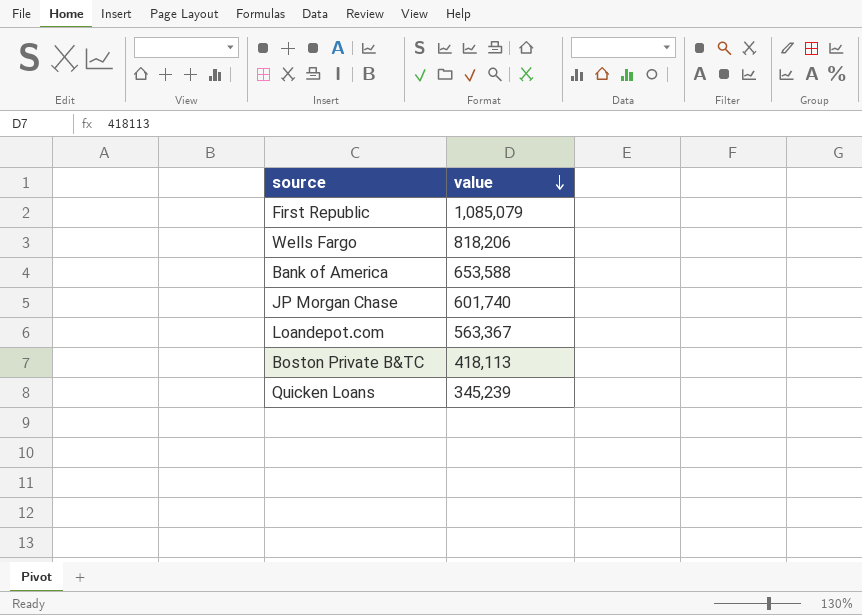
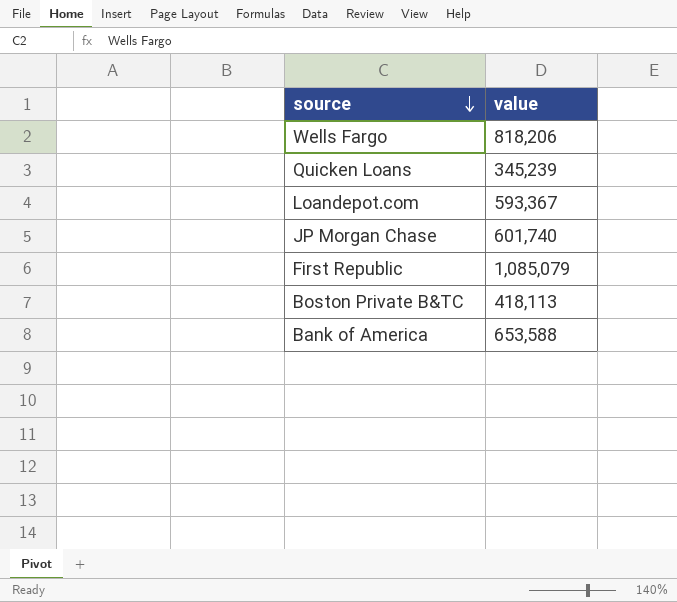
row order: value descending -> source descending
Loandepot.com | value: 563,367 -> 593,367

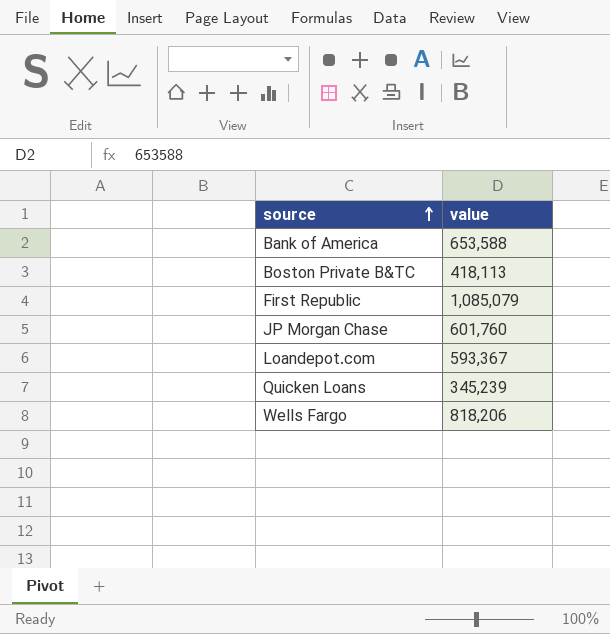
row order: source descending -> source ascending
JP Morgan Chase | value: 601,740 -> 601,760

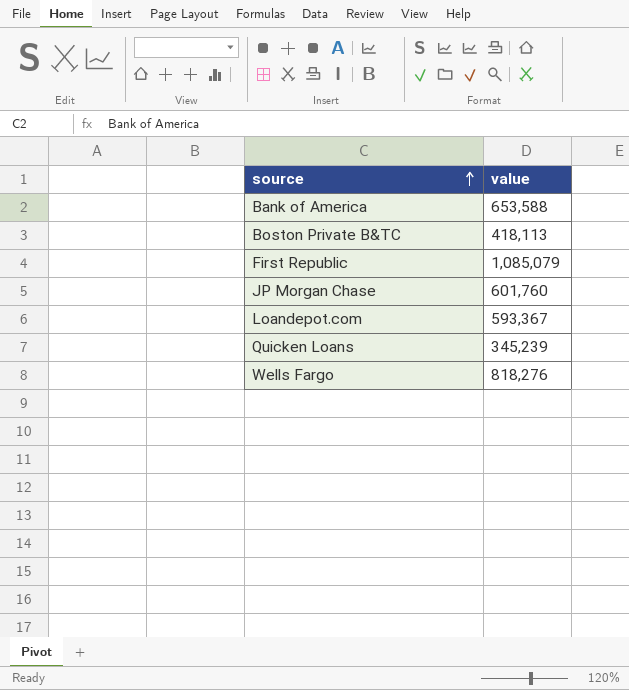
Wells Fargo | value: 818,206 -> 818,276

